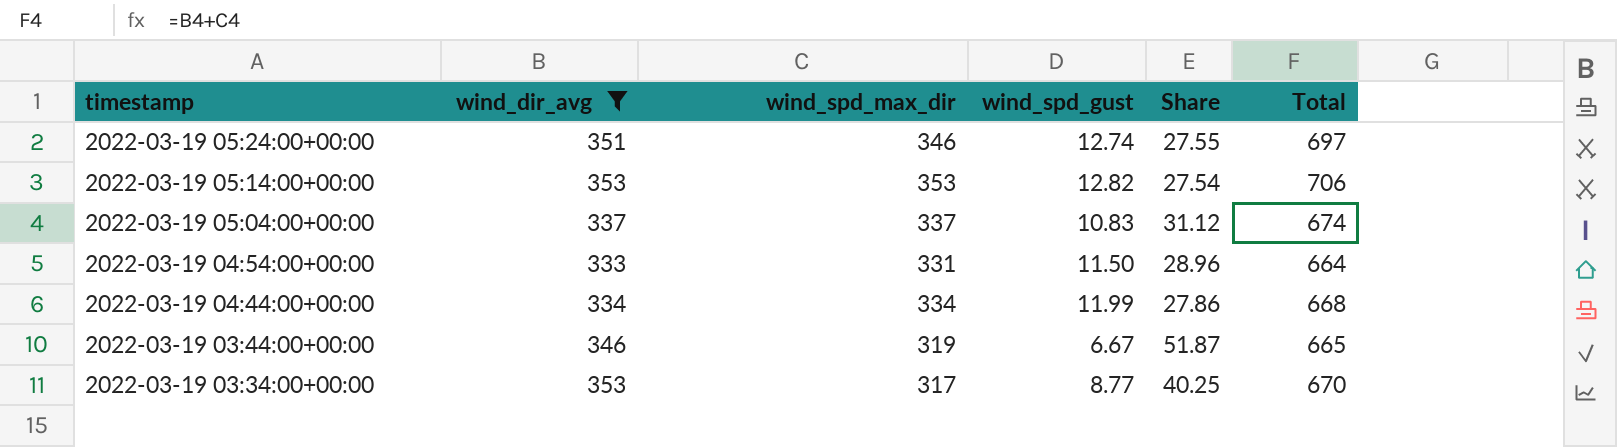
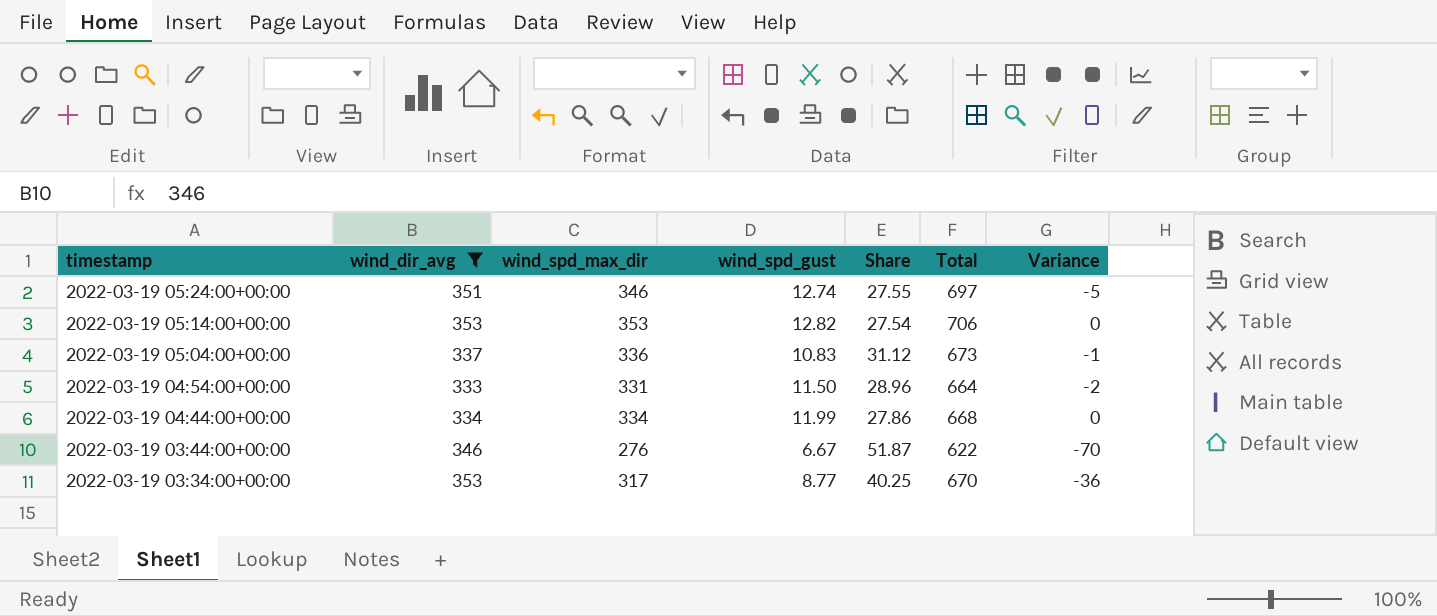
column Variance | formula: none -> [wind_spd_max_dir] - [wind_dir_avg]
2022-03-19 05:04:00+00:00 | wind_spd_max_dir: 337 -> 336
2022-03-19 05:04:00+00:00 | Total: 674 -> 673
2022-03-19 03:44:00+00:00 | wind_spd_max_dir: 319 -> 276
2022-03-19 03:44:00+00:00 | Total: 665 -> 622

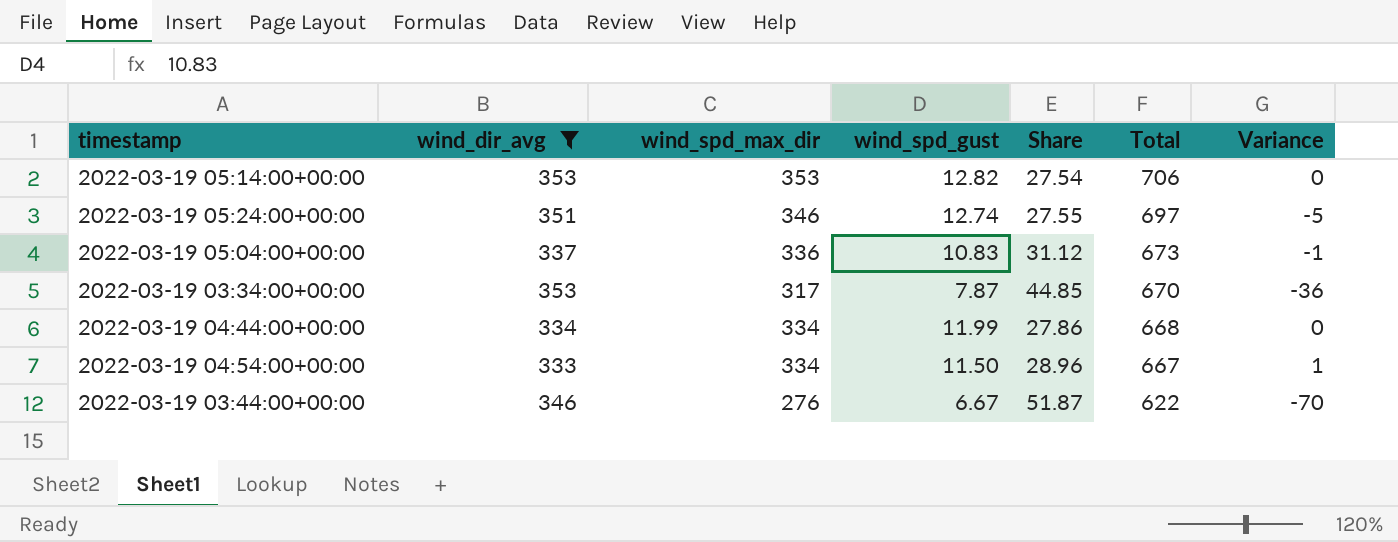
row order: timestamp descending -> Total descending
2022-03-19 03:34:00+00:00 | wind_spd_gust: 8.77 -> 7.87
2022-03-19 03:34:00+00:00 | Share: 40.25 -> 44.85
2022-03-19 04:54:00+00:00 | wind_spd_max_dir: 331 -> 334
2022-03-19 04:54:00+00:00 | Total: 664 -> 667
2022-03-19 04:54:00+00:00 | Variance: -2 -> 1

